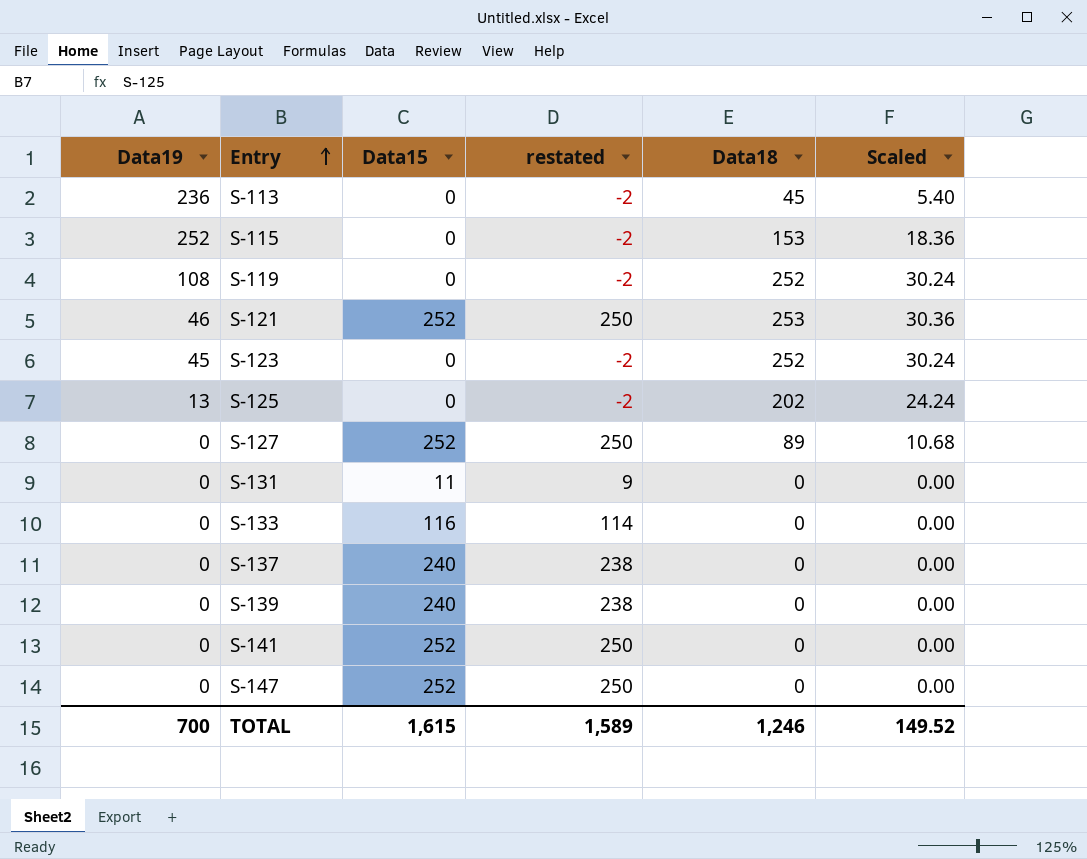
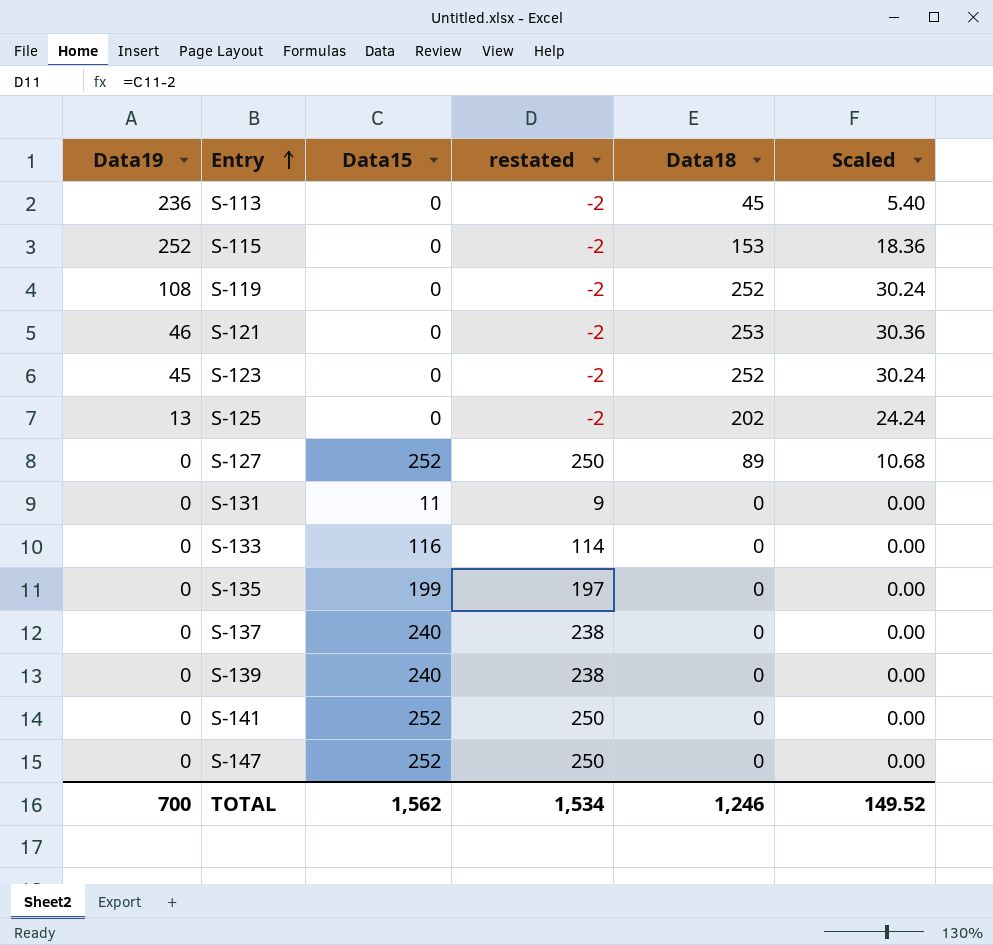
S-121 | Data15: 252 -> 0
S-121 | restated: 250 -> -2
row S-135: none -> 0 | 199 | 197 | 0 | 0.00
TOTAL | Data15: 1,615 -> 1,562
TOTAL | restated: 1,589 -> 1,534

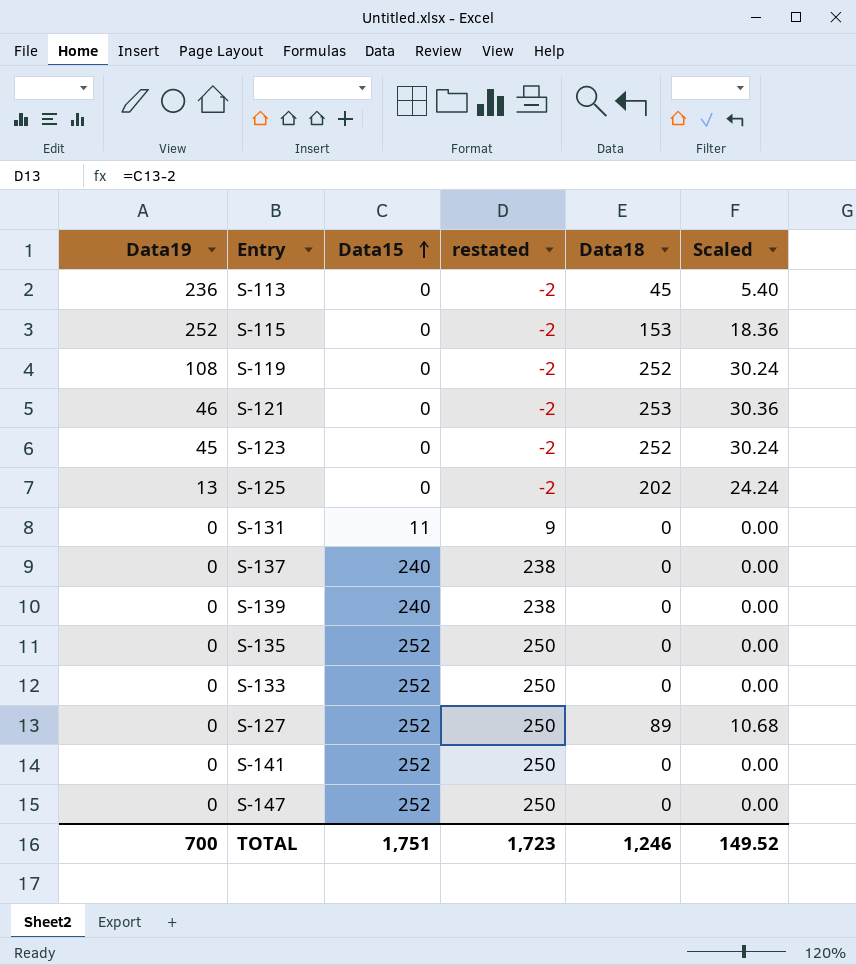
row order: Entry ascending -> Data15 ascending
S-135 | Data15: 199 -> 252
S-135 | restated: 197 -> 250
S-133 | Data15: 116 -> 252
S-133 | restated: 114 -> 250
TOTAL | Data15: 1,562 -> 1,751
TOTAL | restated: 1,534 -> 1,723

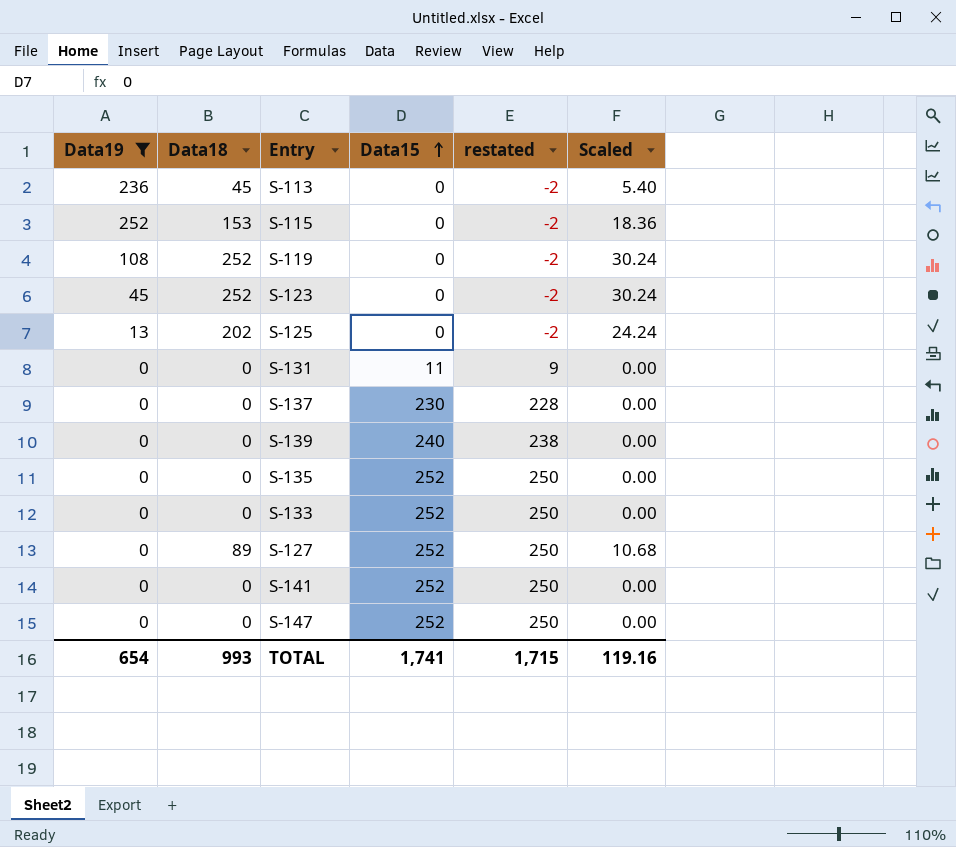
filter: none -> Data19 != 46
column Data18 | position: 5 -> 2
S-137 | Data15: 240 -> 230
S-137 | restated: 238 -> 228
TOTAL | Data19: 700 -> 654
TOTAL | Data18: 1,246 -> 993
TOTAL | Data15: 1,751 -> 1,741
TOTAL | restated: 1,723 -> 1,715
TOTAL | Scaled: 149.52 -> 119.16

